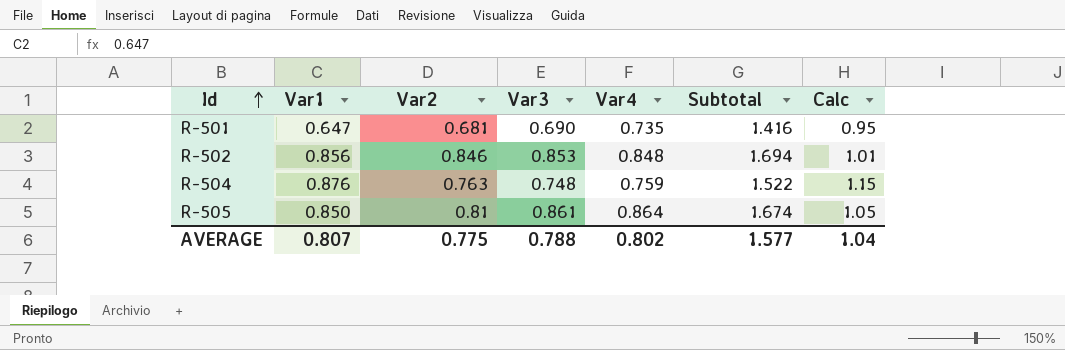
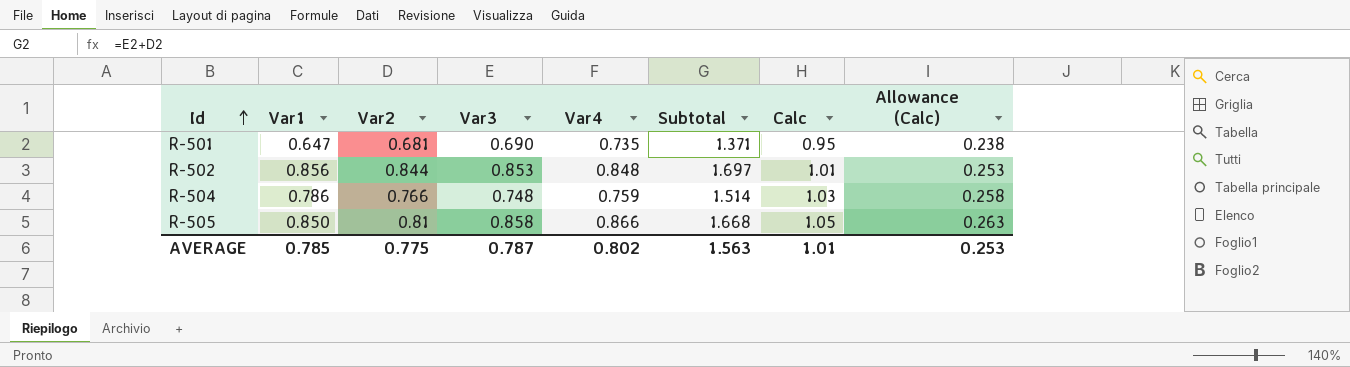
column Subtotal | formula: [Var2] + [Var4] -> [Var2] + [Var3]
column Allowance (Calc) | formula: none -> [Calc] * 0.25
R-502 | Var2: 0.846 -> 0.844
R-504 | Var1: 0.876 -> 0.786
R-504 | Var2: 0.763 -> 0.766
R-504 | Calc: 1.15 -> 1.03
R-505 | Var3: 0.861 -> 0.858
R-505 | Var4: 0.864 -> 0.866
AVERAGE | Var1: 0.807 -> 0.785
AVERAGE | Var3: 0.788 -> 0.787
AVERAGE | Subtotal: 1.577 -> 1.563
AVERAGE | Calc: 1.04 -> 1.01

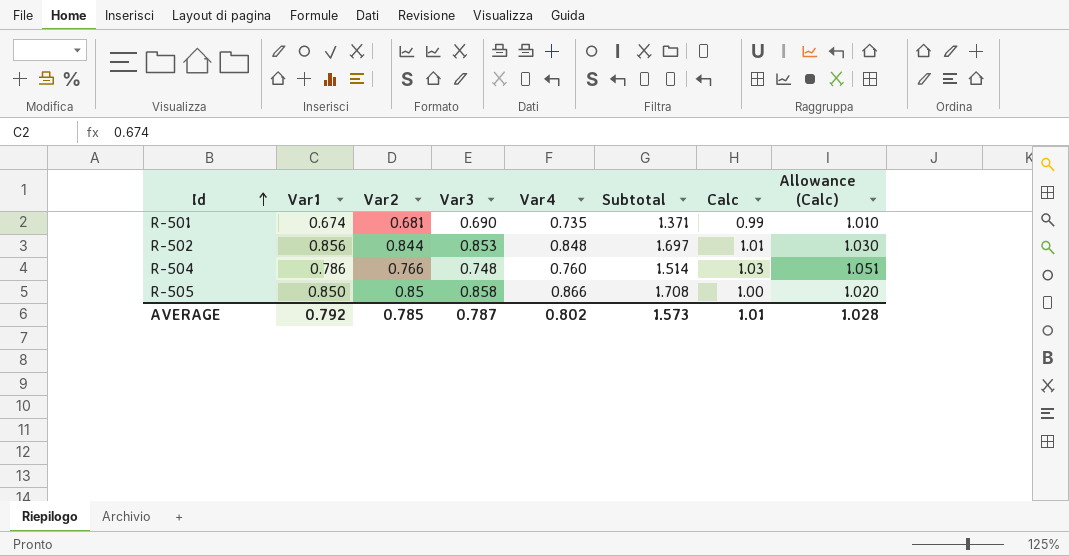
column Allowance (Calc) | formula: [Calc] * 0.25 -> [Calc] * 1.02
R-501 | Var1: 0.647 -> 0.674
R-501 | Calc: 0.95 -> 0.99
R-504 | Var4: 0.759 -> 0.760
R-505 | Var2: 0.81 -> 0.85
R-505 | Subtotal: 1.668 -> 1.708
R-505 | Calc: 1.05 -> 1.00
AVERAGE | Var1: 0.785 -> 0.792
AVERAGE | Var2: 0.775 -> 0.785
AVERAGE | Subtotal: 1.563 -> 1.573
AVERAGE | Allowance (Calc): 0.253 -> 1.028

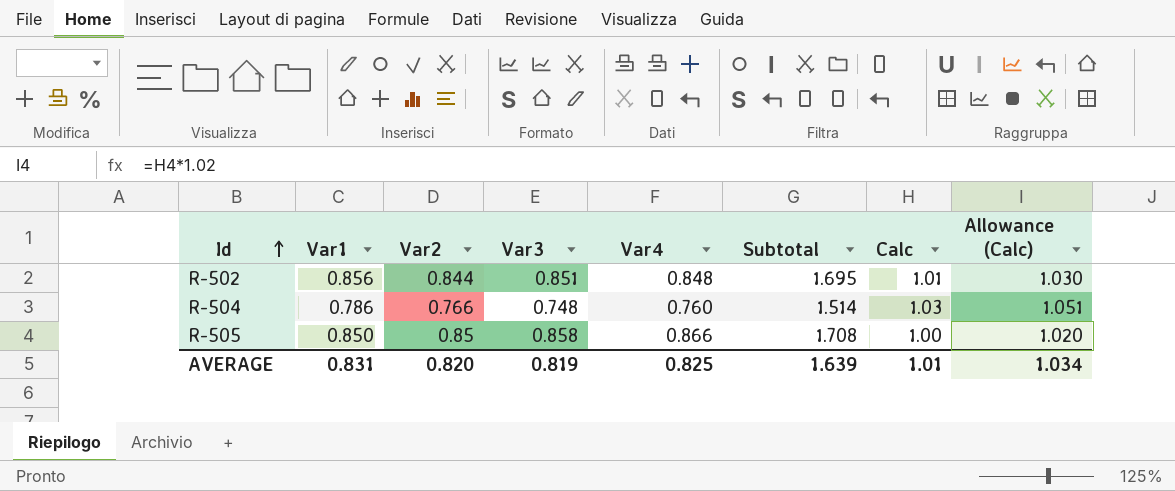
row R-501: 0.674 | 0.681 | 0.690 | 0.735 | 1.371 | 0.99 | 1.010 -> none
R-502 | Var3: 0.853 -> 0.851
R-502 | Subtotal: 1.697 -> 1.695
AVERAGE | Var1: 0.792 -> 0.831
AVERAGE | Var2: 0.785 -> 0.820
AVERAGE | Var3: 0.787 -> 0.819
AVERAGE | Var4: 0.802 -> 0.825
AVERAGE | Subtotal: 1.573 -> 1.639
AVERAGE | Allowance (Calc): 1.028 -> 1.034

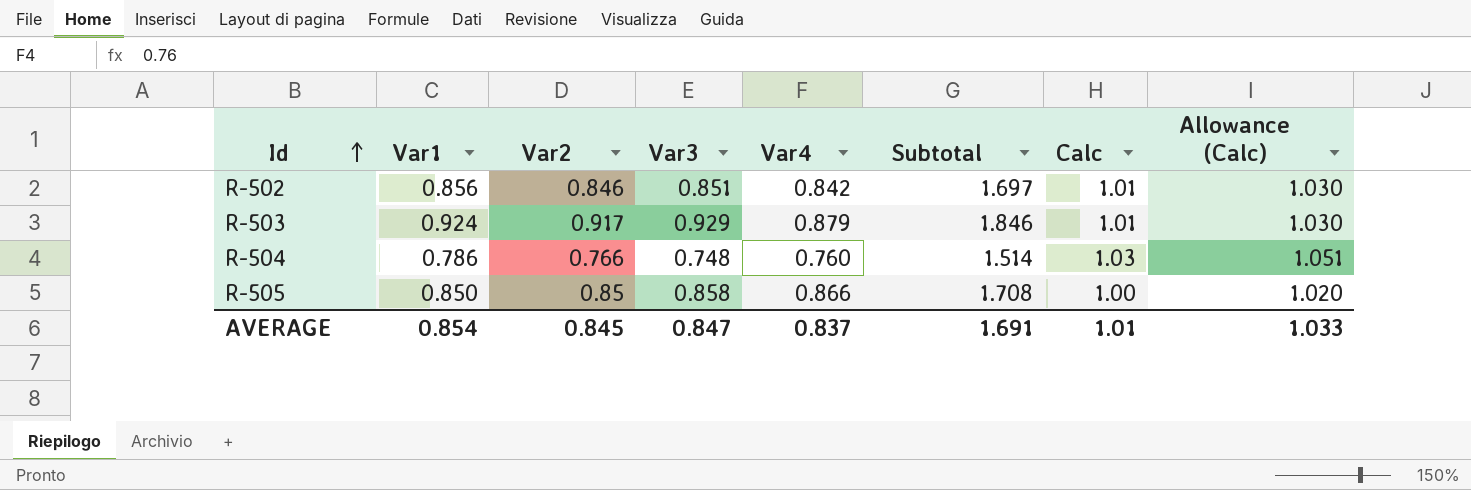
R-502 | Var2: 0.844 -> 0.846
R-502 | Var4: 0.848 -> 0.842
R-502 | Subtotal: 1.695 -> 1.697
row R-503: none -> 0.924 | 0.917 | 0.929 | 0.879 | 1.846 | 1.01 | 1.030
AVERAGE | Var1: 0.831 -> 0.854
AVERAGE | Var2: 0.820 -> 0.845
AVERAGE | Var3: 0.819 -> 0.847
AVERAGE | Var4: 0.825 -> 0.837
AVERAGE | Subtotal: 1.639 -> 1.691
AVERAGE | Allowance (Calc): 1.034 -> 1.033

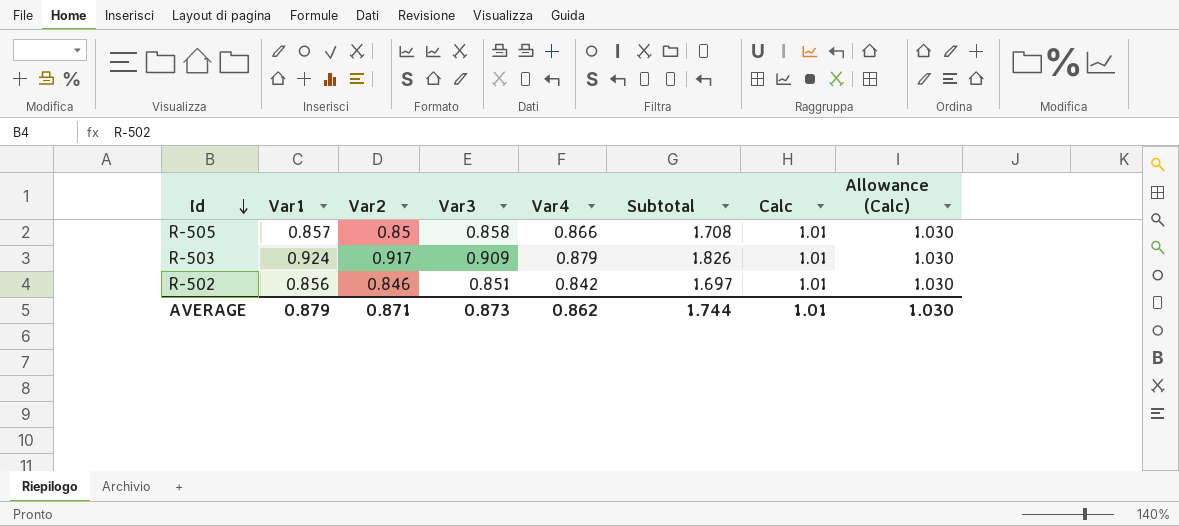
row order: Id ascending -> Id descending
row R-504: 0.786 | 0.766 | 0.748 | 0.760 | 1.514 | 1.03 | 1.051 -> none
R-505 | Var1: 0.850 -> 0.857
R-505 | Calc: 1.00 -> 1.01
R-505 | Allowance (Calc): 1.020 -> 1.030
R-503 | Var3: 0.929 -> 0.909
R-503 | Subtotal: 1.846 -> 1.826
AVERAGE | Var1: 0.854 -> 0.879
AVERAGE | Var2: 0.845 -> 0.871
AVERAGE | Var3: 0.847 -> 0.873
AVERAGE | Var4: 0.837 -> 0.862
AVERAGE | Subtotal: 1.691 -> 1.744
AVERAGE | Allowance (Calc): 1.033 -> 1.030

